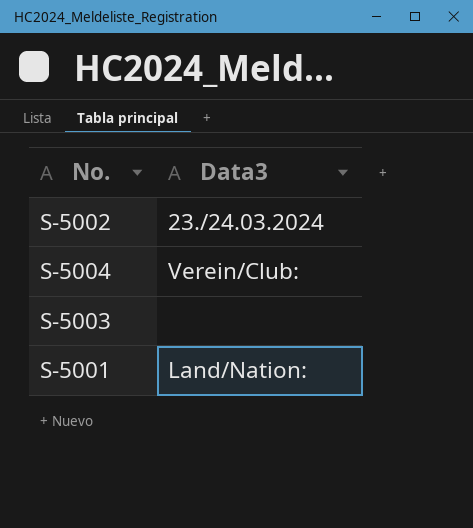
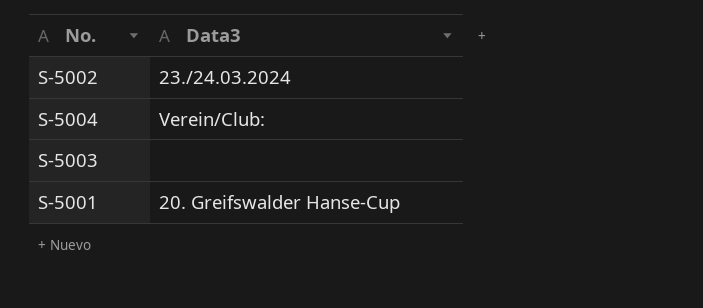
S-5001 | Data3: Land/Nation: -> 20. Greifswalder Hanse-Cup

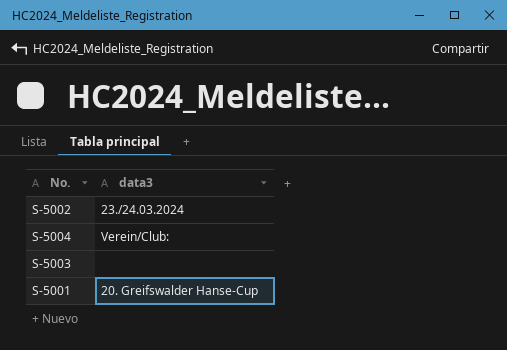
column name: Data3 -> data3

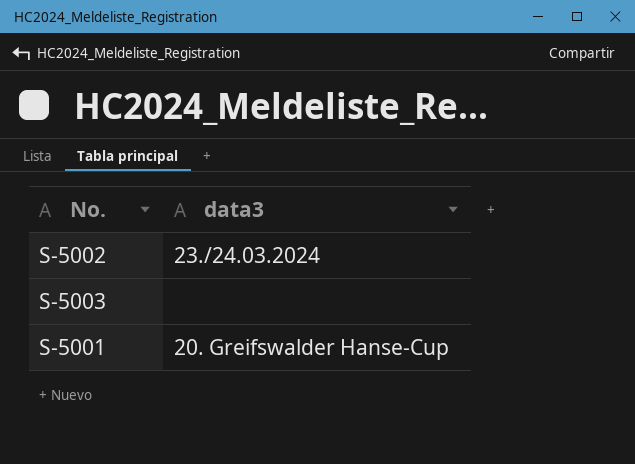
row S-5004: Verein/Club: -> none

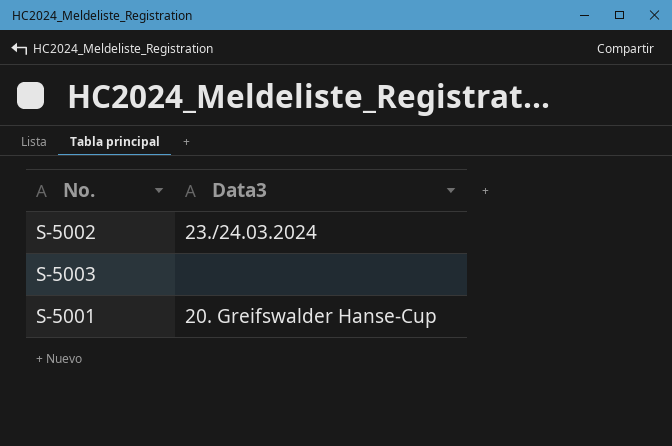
column name: data3 -> Data3

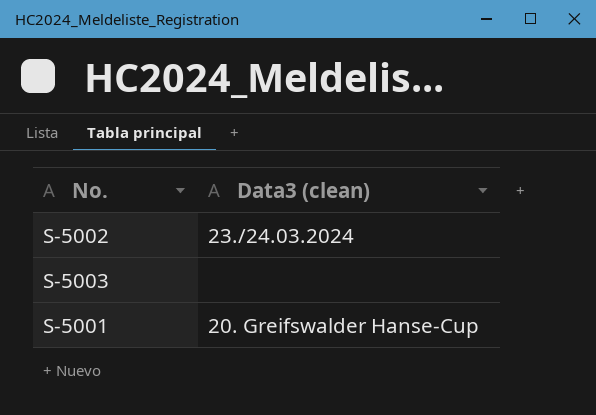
column name: Data3 -> Data3 (clean)

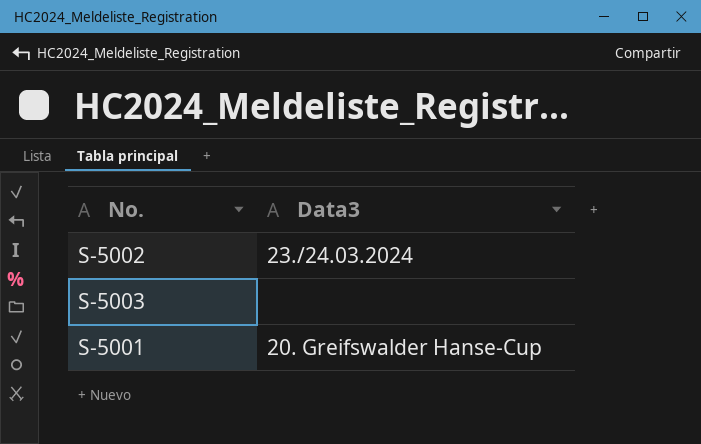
column name: Data3 (clean) -> Data3

